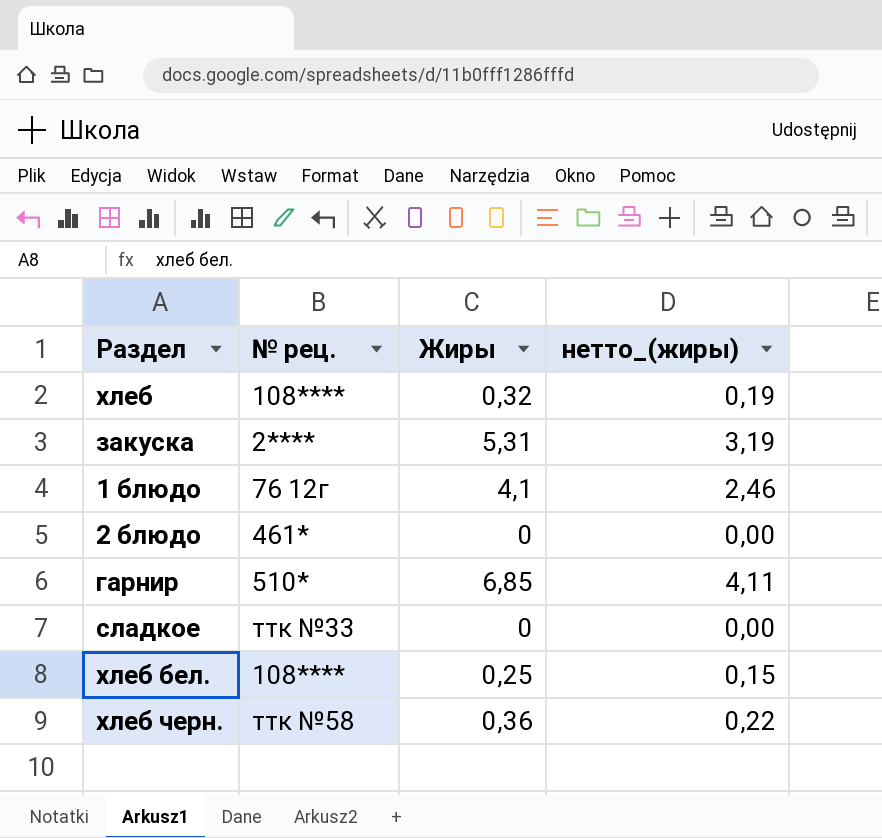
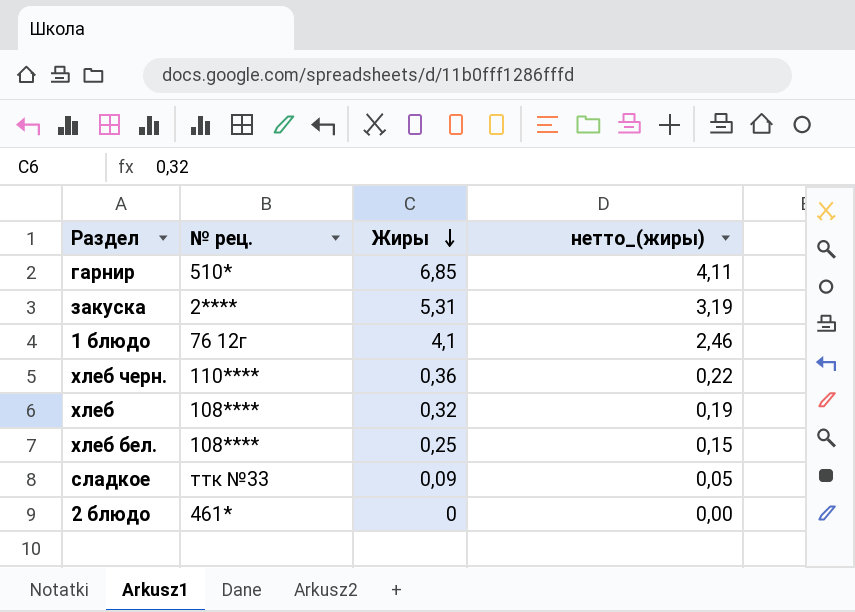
row order: none -> Жиры descending
хлеб черн. | № рец.: ттк №58 -> 110****
сладкое | Жиры: 0 -> 0,09
сладкое | нетто_(жиры): 0,00 -> 0,05

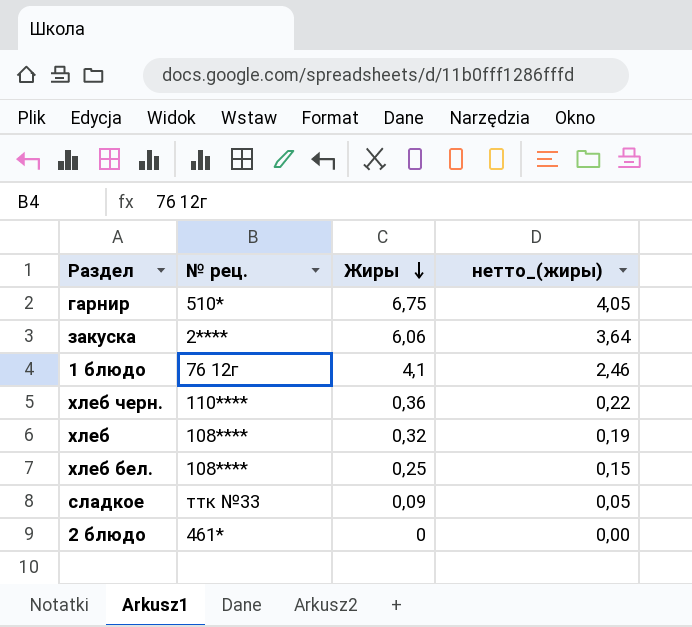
гарнир | Жиры: 6,85 -> 6,75
гарнир | нетто_(жиры): 4,11 -> 4,05
закуска | Жиры: 5,31 -> 6,06
закуска | нетто_(жиры): 3,19 -> 3,64

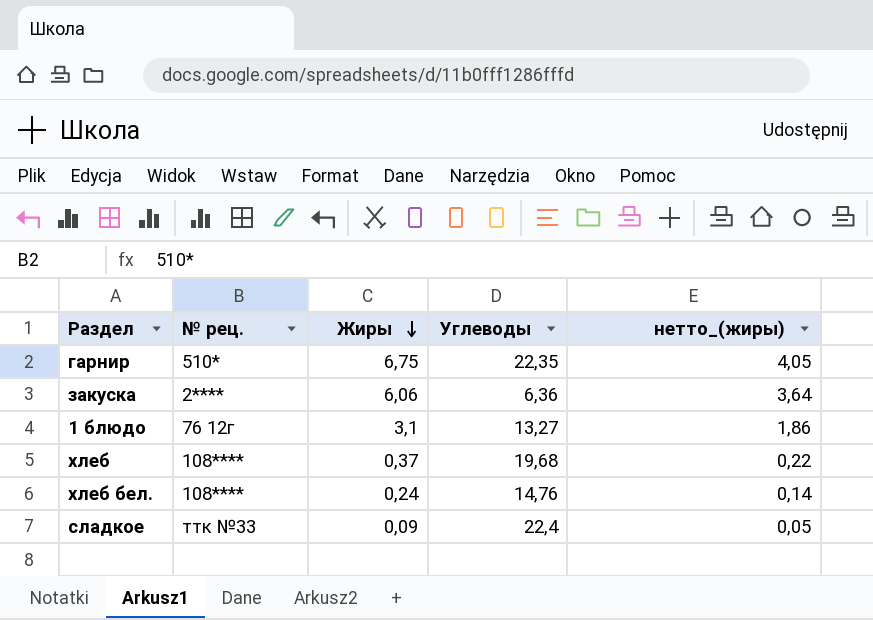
column Углеводы | position: none -> 4
row хлеб черн.: 110**** | 0,36 | 0,22 -> none
row 2 блюдо: 461* | 0 | 0,00 -> none
1 блюдо | Жиры: 4,1 -> 3,1
1 блюдо | нетто_(жиры): 2,46 -> 1,86
хлеб | Жиры: 0,32 -> 0,37
хлеб | нетто_(жиры): 0,19 -> 0,22
хлеб бел. | Жиры: 0,25 -> 0,24
хлеб бел. | нетто_(жиры): 0,15 -> 0,14

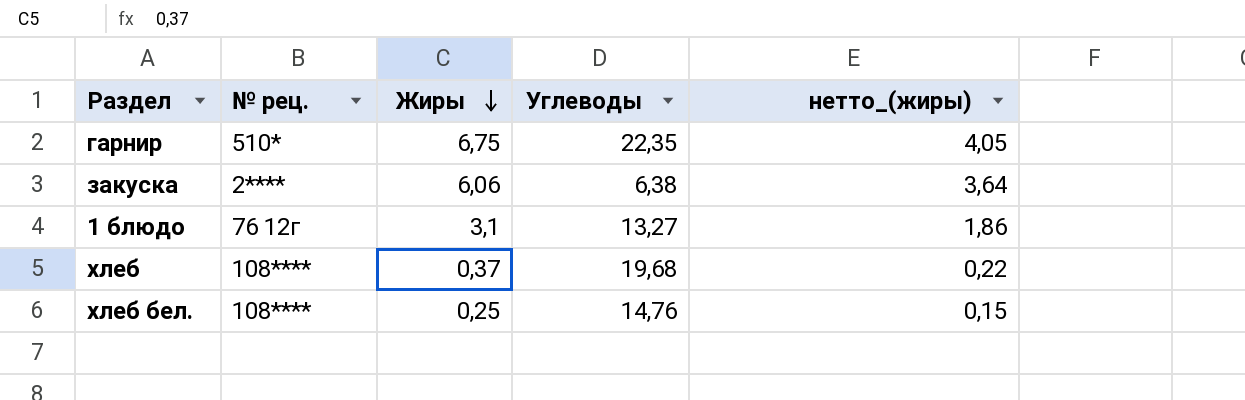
row сладкое: ттк №33 | 0,09 | 22,4 | 0,05 -> none
закуска | Углеводы: 6,36 -> 6,38
хлеб бел. | Жиры: 0,24 -> 0,25
хлеб бел. | нетто_(жиры): 0,14 -> 0,15

